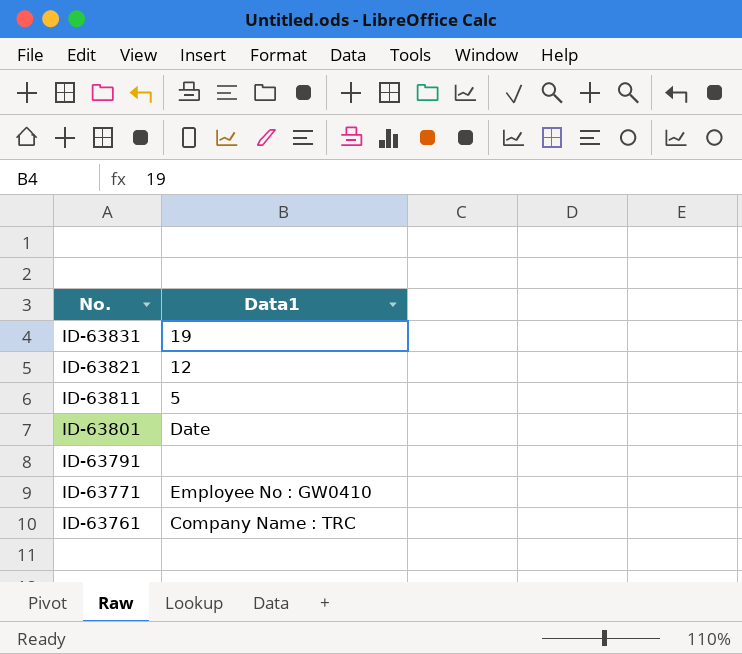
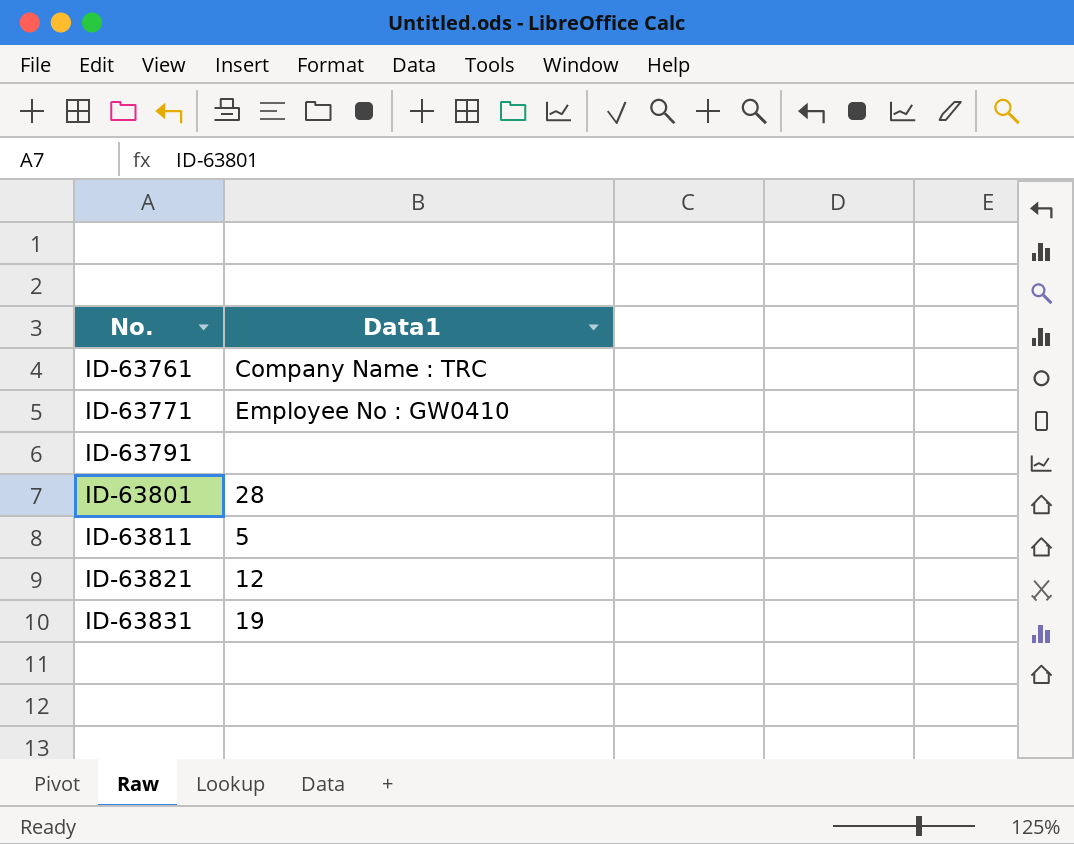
row order: No. descending -> No. ascending
ID-63801 | Data1: Date -> 28

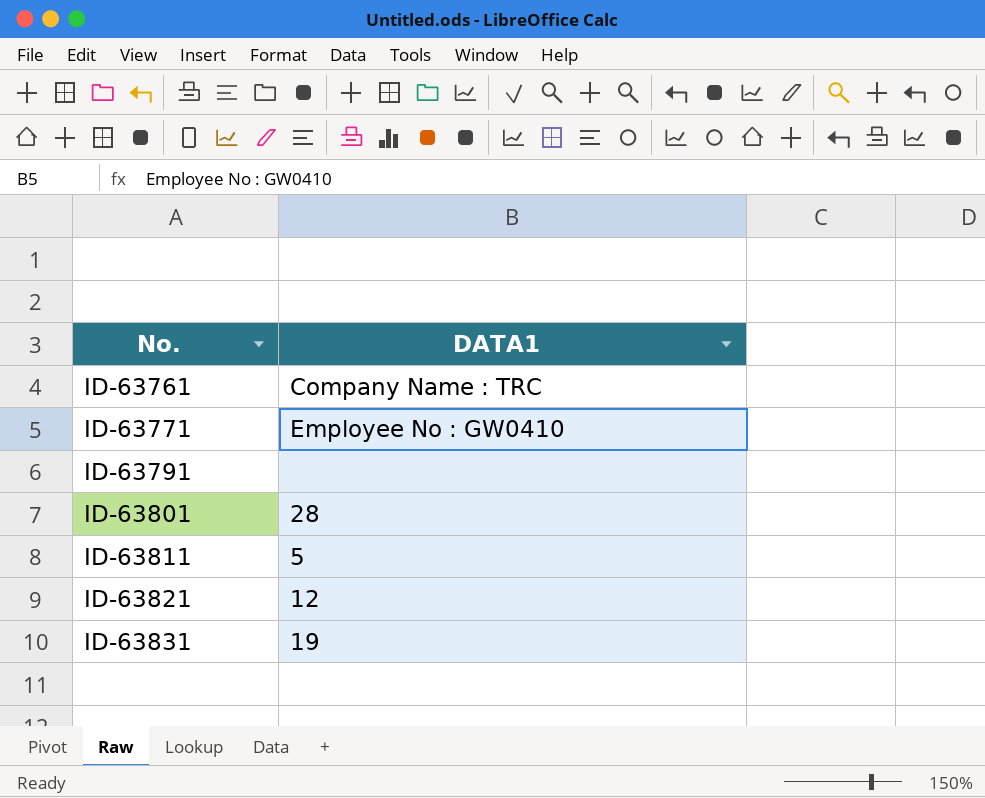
column name: Data1 -> DATA1

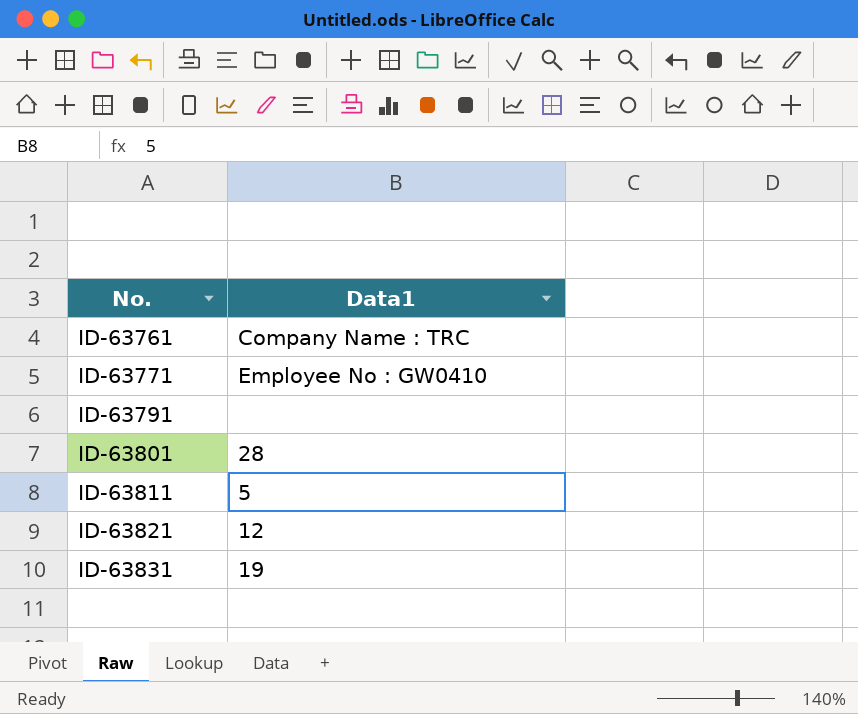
column name: DATA1 -> Data1

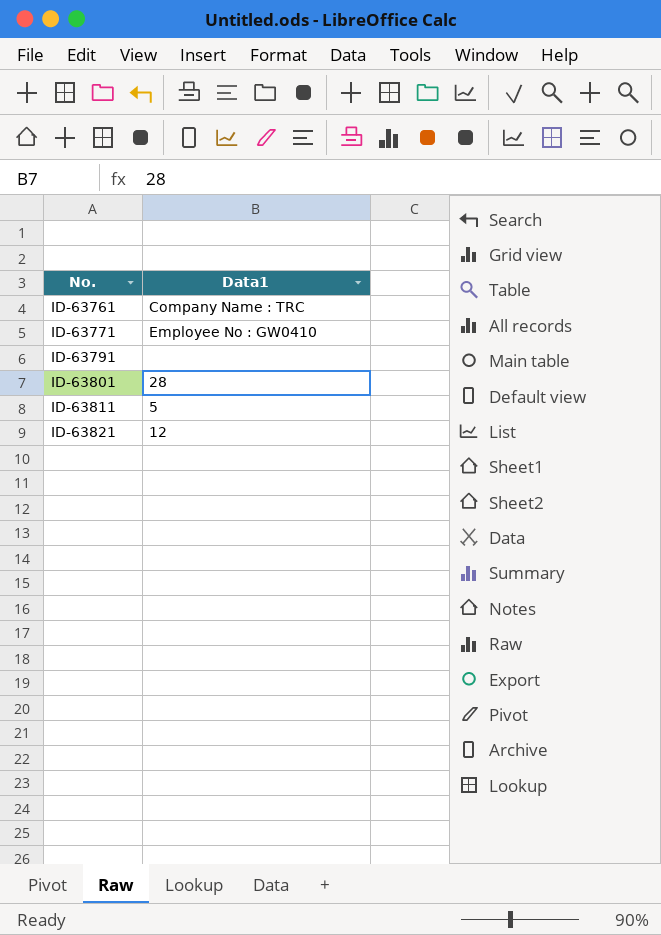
row ID-63831: 19 -> none

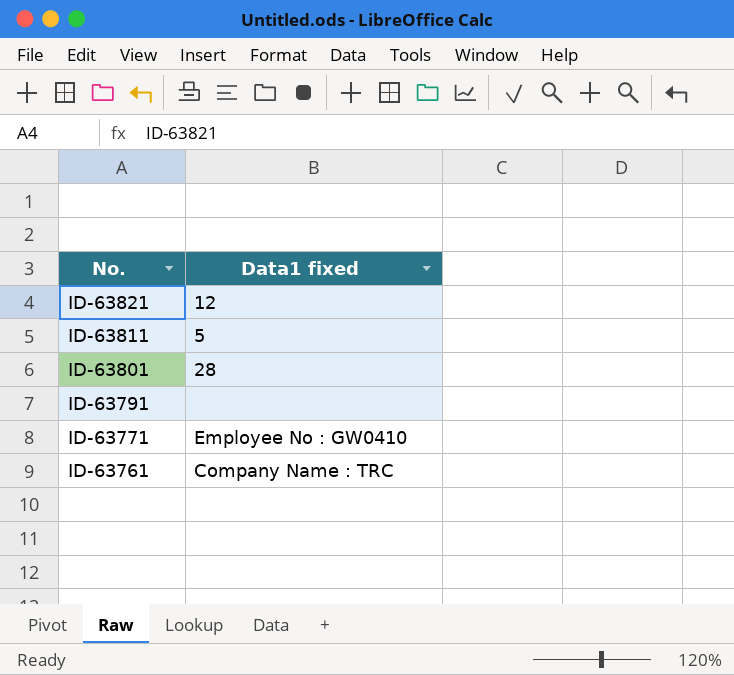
row order: No. ascending -> No. descending
column name: Data1 -> Data1 fixed

